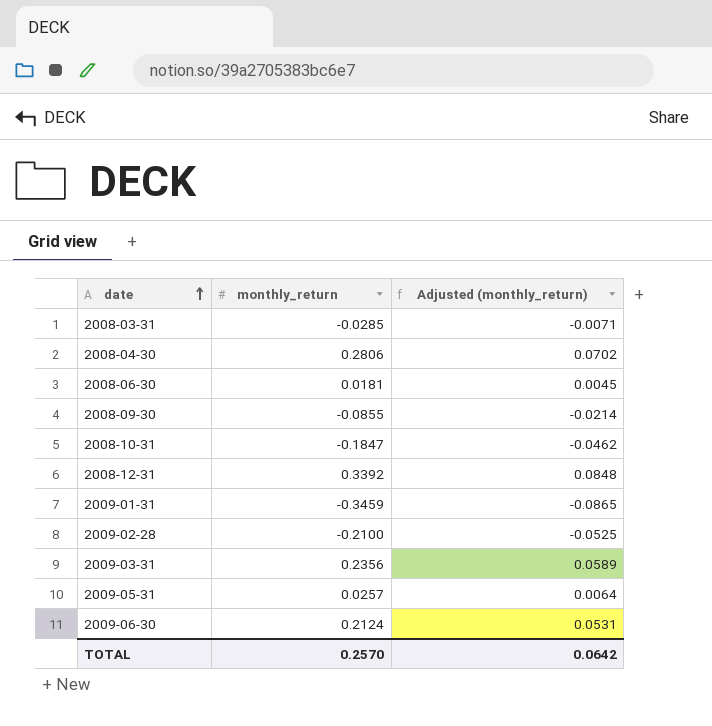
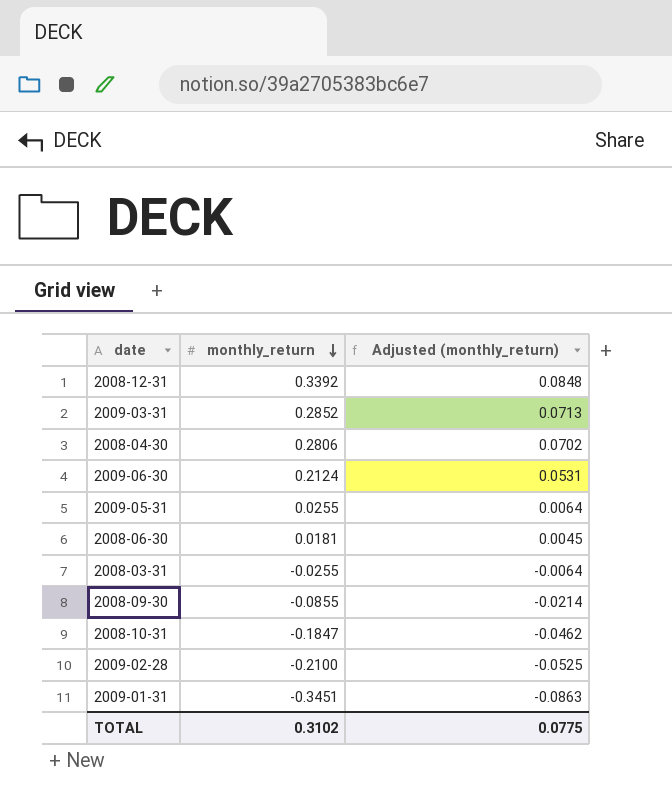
row order: date ascending -> monthly_return descending
2009-03-31 | monthly_return: 0.2356 -> 0.2852
2009-03-31 | Adjusted (monthly_return): 0.0589 -> 0.0713
2009-05-31 | monthly_return: 0.0257 -> 0.0255
2008-03-31 | monthly_return: -0.0285 -> -0.0255
2008-03-31 | Adjusted (monthly_return): -0.0071 -> -0.0064
2009-01-31 | monthly_return: -0.3459 -> -0.3451
2009-01-31 | Adjusted (monthly_return): -0.0865 -> -0.0863
TOTAL | monthly_return: 0.2570 -> 0.3102
TOTAL | Adjusted (monthly_return): 0.0642 -> 0.0775

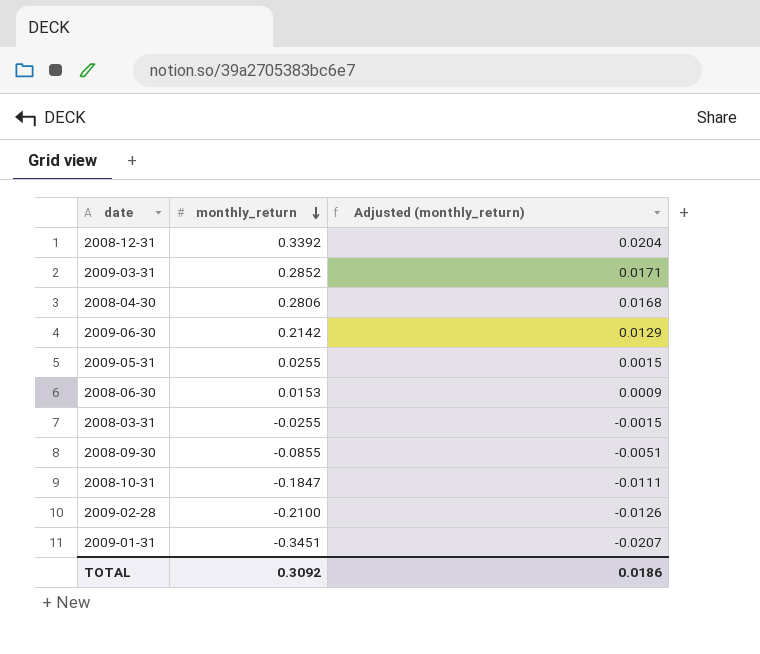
column Adjusted (monthly_return) | formula: [monthly_return] * 0.25 -> [monthly_return] * 0.06
2009-06-30 | monthly_return: 0.2124 -> 0.2142
2008-06-30 | monthly_return: 0.0181 -> 0.0153
TOTAL | monthly_return: 0.3102 -> 0.3092
TOTAL | Adjusted (monthly_return): 0.0775 -> 0.0186

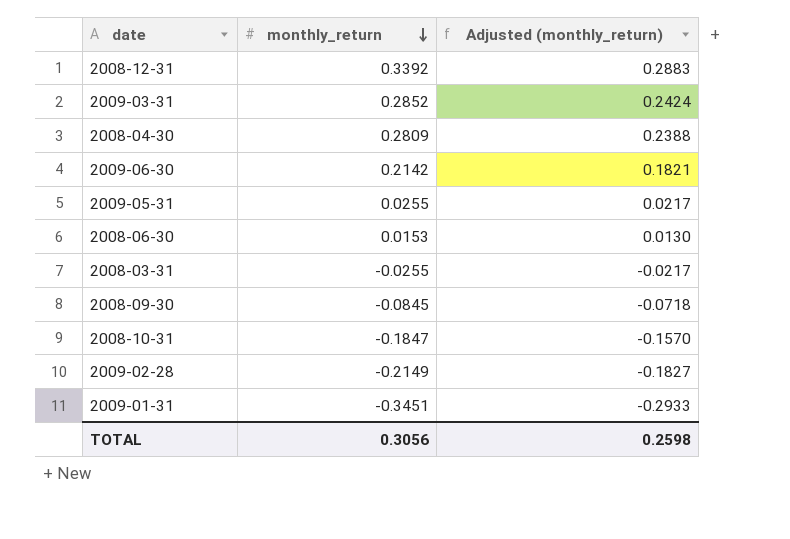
column Adjusted (monthly_return) | formula: [monthly_return] * 0.06 -> [monthly_return] * 0.85
2008-04-30 | monthly_return: 0.2806 -> 0.2809
2008-09-30 | monthly_return: -0.0855 -> -0.0845
2009-02-28 | monthly_return: -0.2100 -> -0.2149
TOTAL | monthly_return: 0.3092 -> 0.3056
TOTAL | Adjusted (monthly_return): 0.0186 -> 0.2598

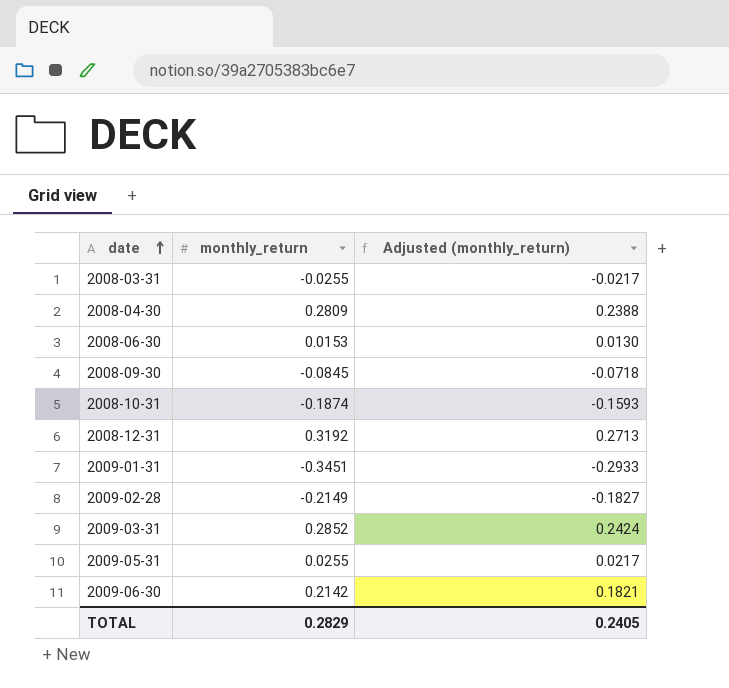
row order: monthly_return descending -> date ascending
2008-10-31 | monthly_return: -0.1847 -> -0.1874
2008-10-31 | Adjusted (monthly_return): -0.1570 -> -0.1593
2008-12-31 | monthly_return: 0.3392 -> 0.3192
2008-12-31 | Adjusted (monthly_return): 0.2883 -> 0.2713
TOTAL | monthly_return: 0.3056 -> 0.2829
TOTAL | Adjusted (monthly_return): 0.2598 -> 0.2405

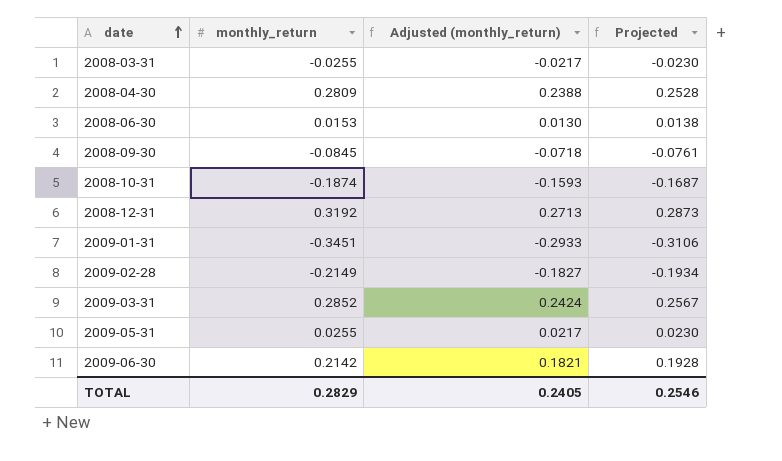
column Projected | formula: none -> [monthly_return] * 0.9

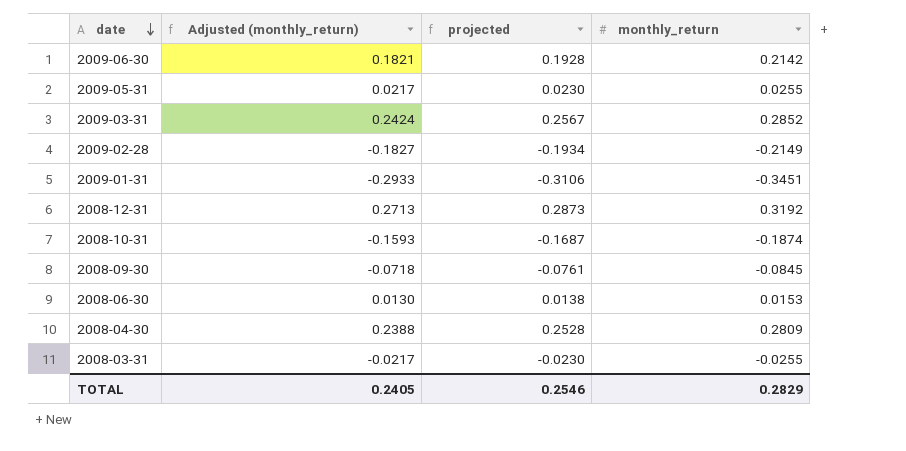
row order: date ascending -> date descending
column name: Projected -> projected
column monthly_return | position: 2 -> 4

